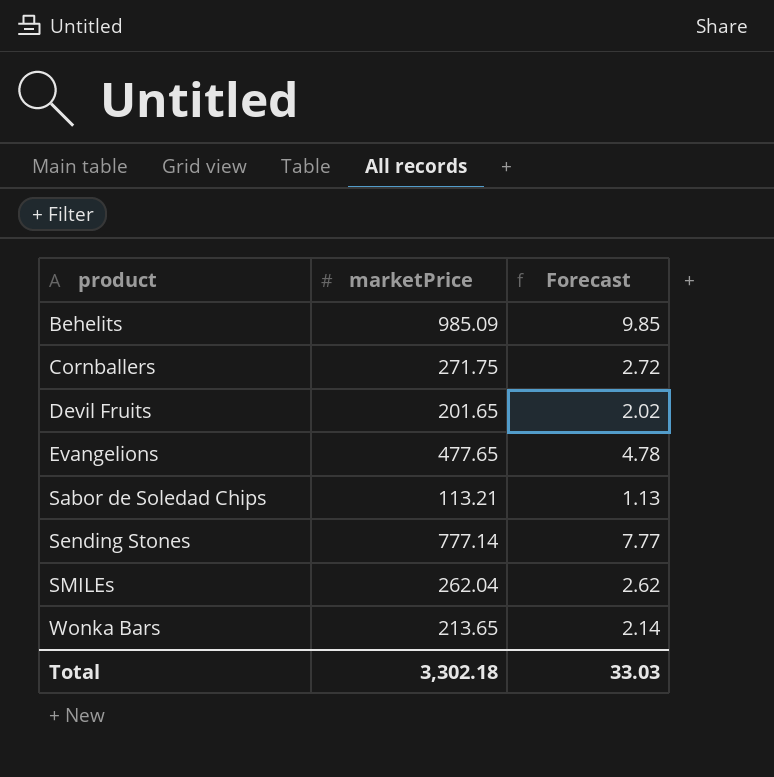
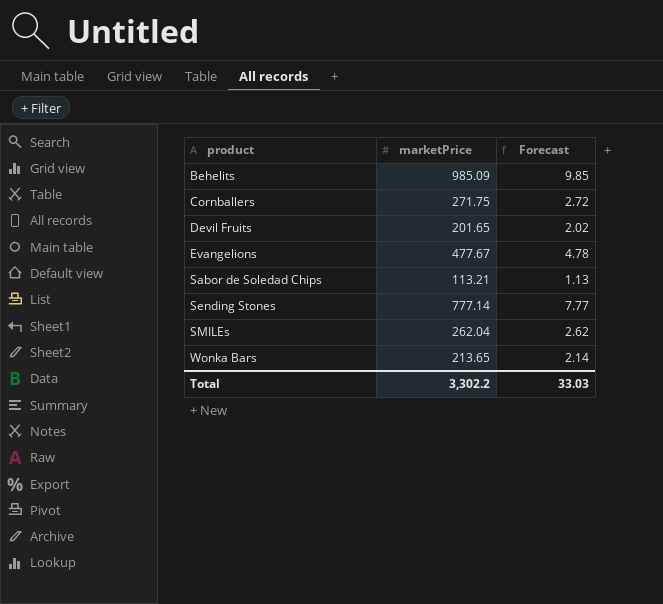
Evangelions | marketPrice: 477.65 -> 477.67
Total | marketPrice: 3,302.18 -> 3,302.2

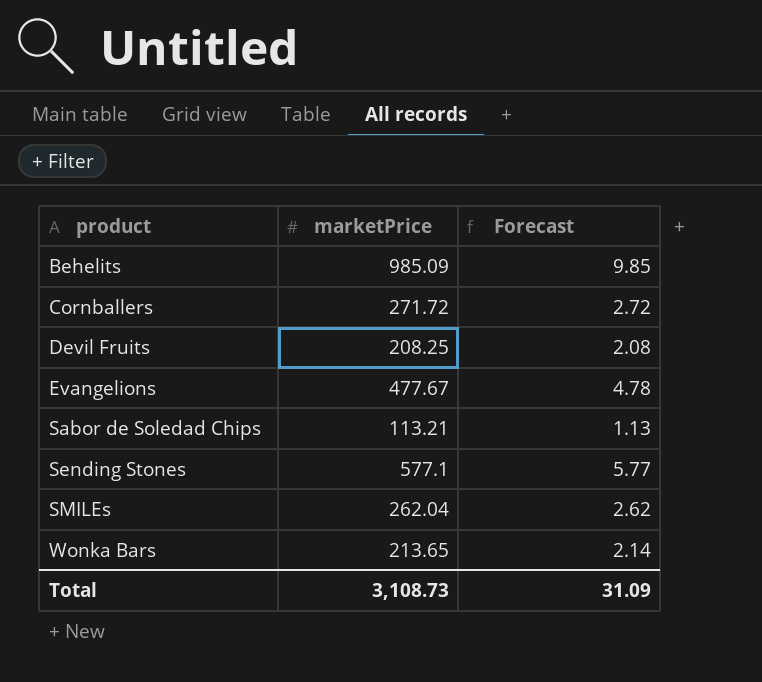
Cornballers | marketPrice: 271.75 -> 271.72
Devil Fruits | marketPrice: 201.65 -> 208.25
Devil Fruits | Forecast: 2.02 -> 2.08
Sending Stones | marketPrice: 777.14 -> 577.1
Sending Stones | Forecast: 7.77 -> 5.77
Total | marketPrice: 3,302.2 -> 3,108.73
Total | Forecast: 33.03 -> 31.09

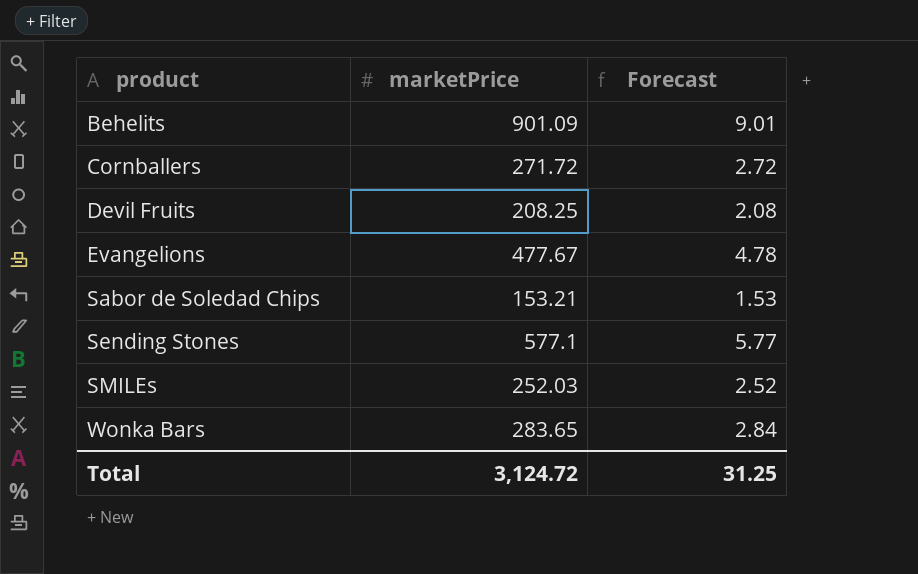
Behelits | marketPrice: 985.09 -> 901.09
Behelits | Forecast: 9.85 -> 9.01
Sabor de Soledad Chips | marketPrice: 113.21 -> 153.21
Sabor de Soledad Chips | Forecast: 1.13 -> 1.53
SMILEs | marketPrice: 262.04 -> 252.03
SMILEs | Forecast: 2.62 -> 2.52
Wonka Bars | marketPrice: 213.65 -> 283.65
Wonka Bars | Forecast: 2.14 -> 2.84
Total | marketPrice: 3,108.73 -> 3,124.72
Total | Forecast: 31.09 -> 31.25

